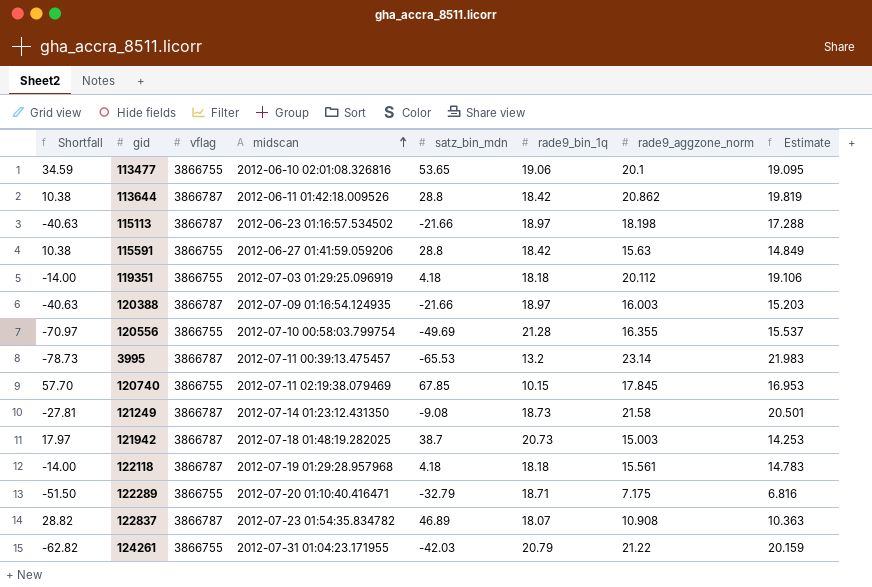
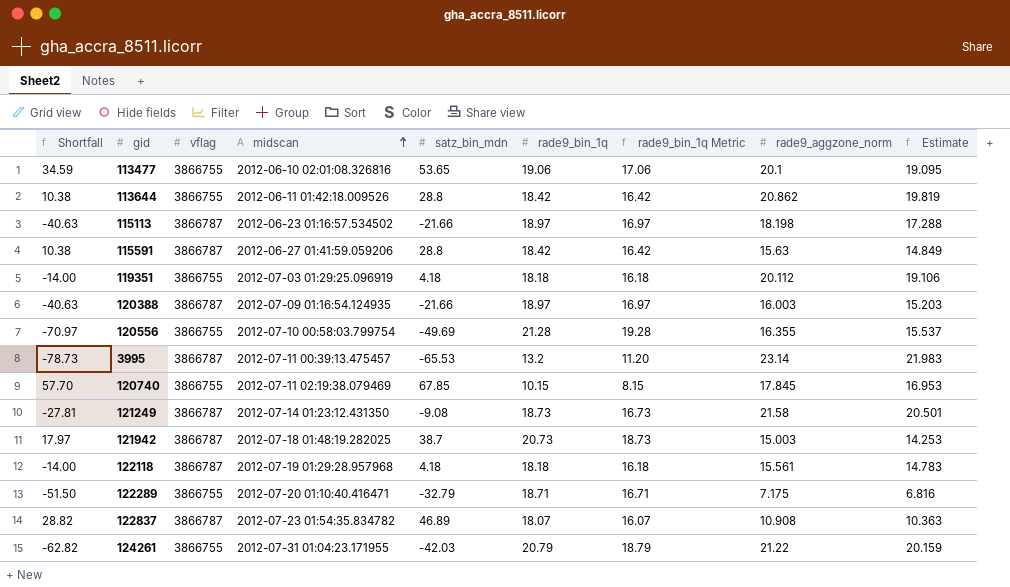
column rade9_bin_1q Metric | formula: none -> [rade9_bin_1q] - 2
113644 | vflag: 3866787 -> 3866755
115591 | vflag: 3866755 -> 3866787

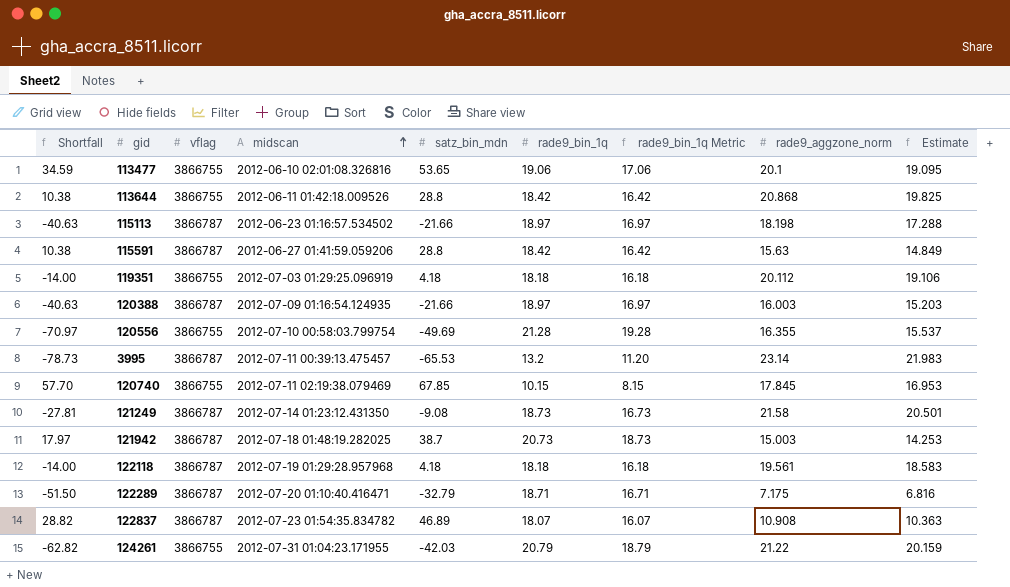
113644 | rade9_aggzone_norm: 20.862 -> 20.868
113644 | Estimate: 19.819 -> 19.825
122118 | rade9_aggzone_norm: 15.561 -> 19.561
122118 | Estimate: 14.783 -> 18.583
122289 | vflag: 3866755 -> 3866787

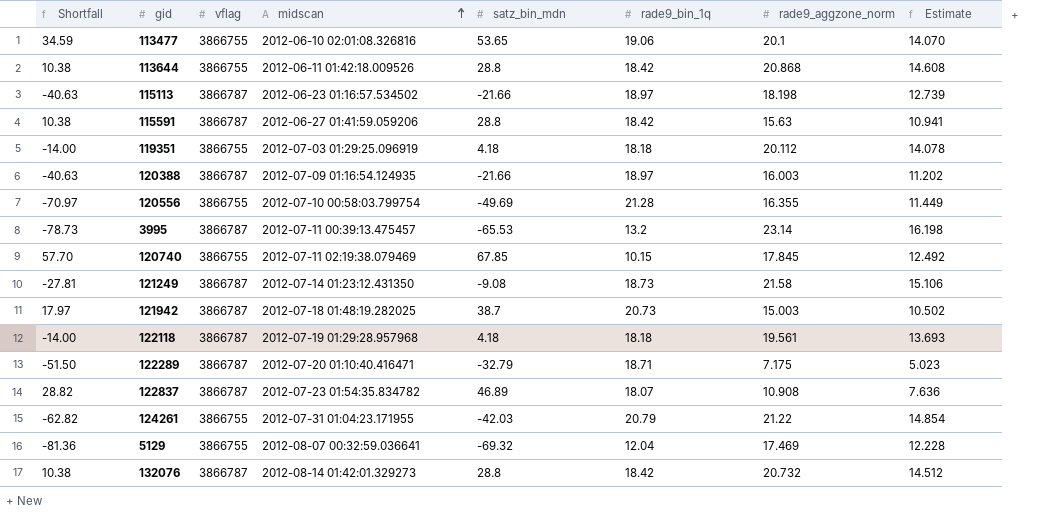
column rade9_bin_1q Metric | formula: [rade9_bin_1q] - 2 -> none
column Estimate | formula: [rade9_aggzone_norm] * 0.95 -> [rade9_aggzone_norm] * 0.7
row 5129: none -> -81.36 | 3866755 | 2012-08-07 00:32:59.036641 | -69.32 | 12.04 | 17.469 | 12.228
row 132076: none -> 10.38 | 3866787 | 2012-08-14 01:42:01.329273 | 28.8 | 18.42 | 20.732 | 14.512

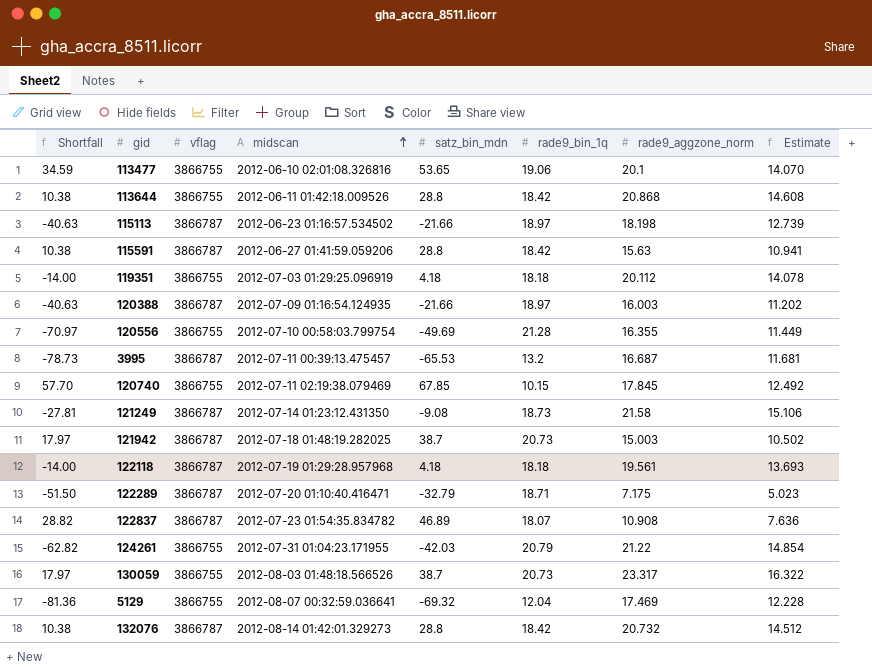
3995 | rade9_aggzone_norm: 23.14 -> 16.687
3995 | Estimate: 16.198 -> 11.681
row 130059: none -> 17.97 | 3866755 | 2012-08-03 01:48:18.566526 | 38.7 | 20.73 | 23.317 | 16.322

